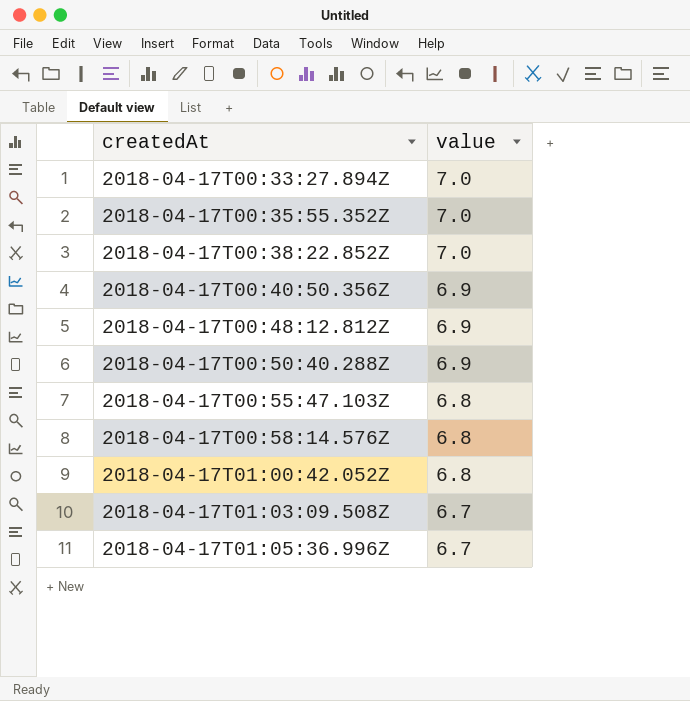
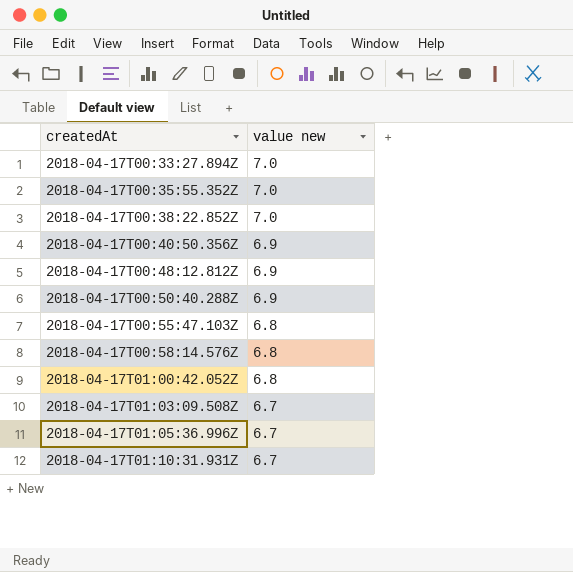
column name: value -> value new
row 2018-04-17T01:10:31.931Z: none -> 6.7

